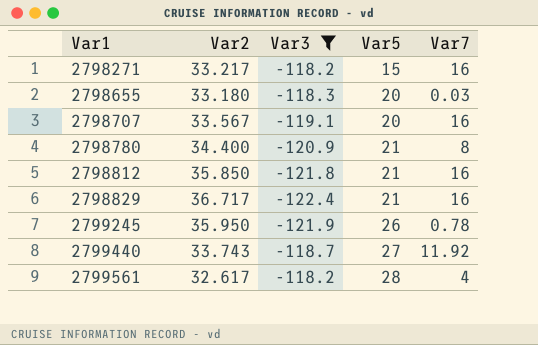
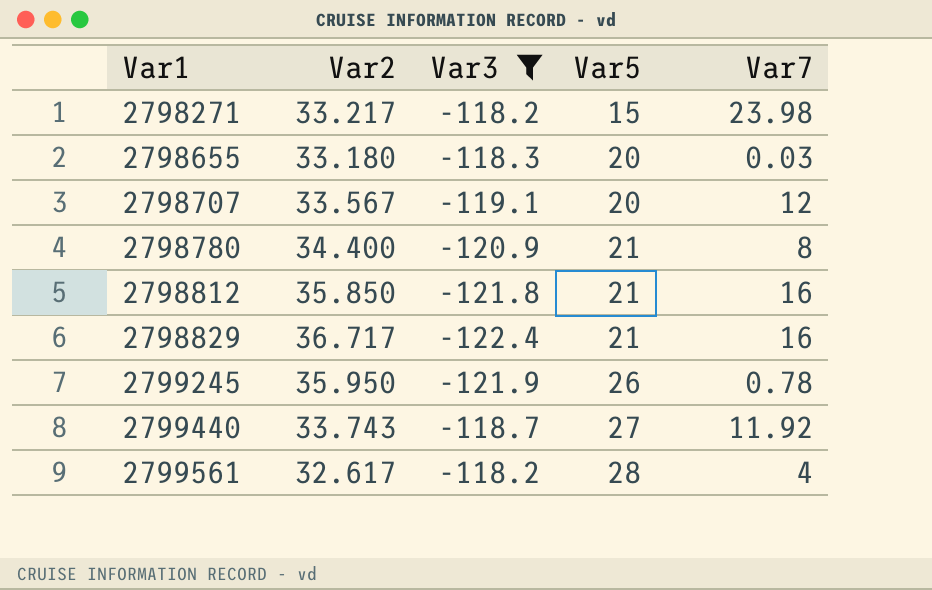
2798271 | Var7: 16 -> 23.98
2798707 | Var7: 16 -> 12

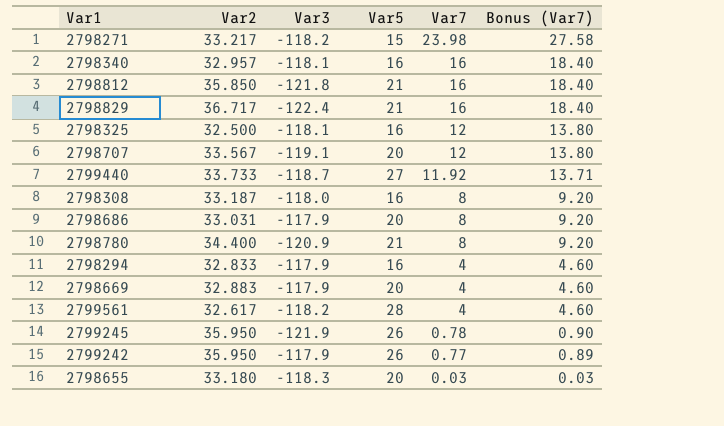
filter: Var3 <= -118.2 -> none
row order: Var1 ascending -> Var7 descending
column Bonus (Var7) | formula: none -> [Var7] * 1.15
2799440 | Var2: 33.743 -> 33.733

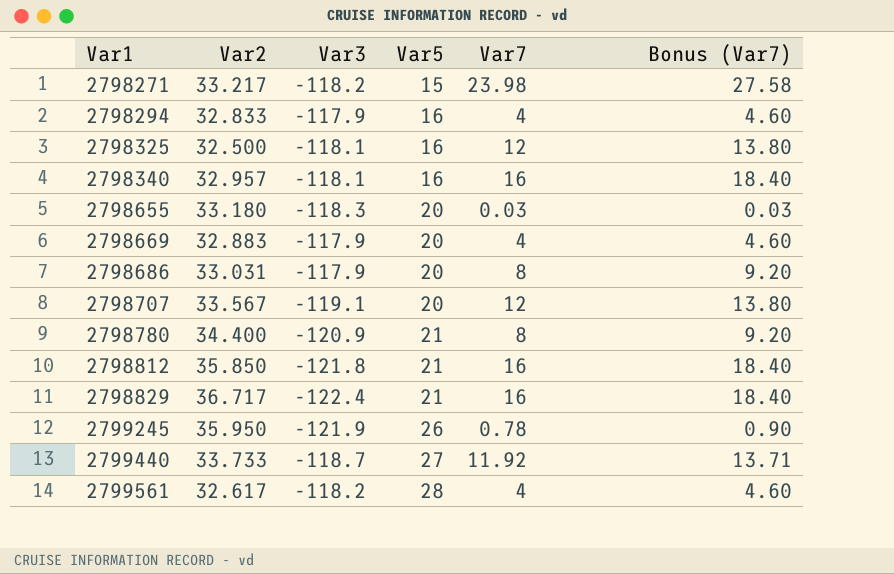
row order: Var7 descending -> Var1 ascending
row 2798308: 33.187 | -118.0 | 16 | 8 | 9.20 -> none
row 2799242: 35.950 | -117.9 | 26 | 0.77 | 0.89 -> none

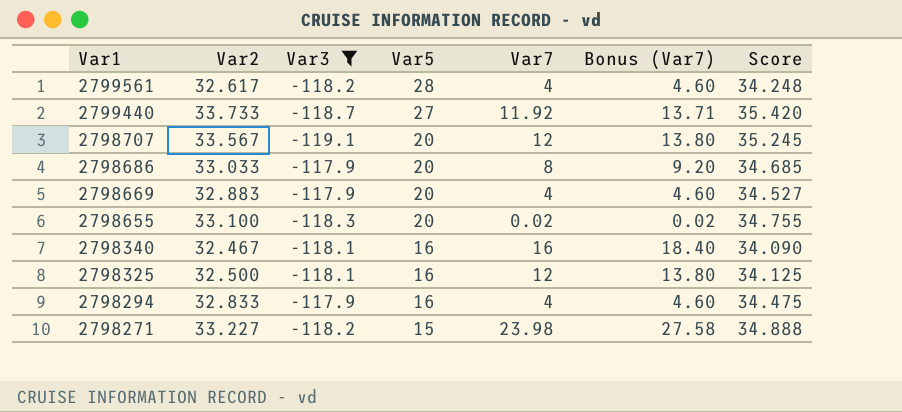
filter: none -> Var3 >= -119.1
row order: Var1 ascending -> Var1 descending
column Score | formula: none -> [Var2] * 1.05
2798686 | Var2: 33.031 -> 33.033
2798655 | Var2: 33.180 -> 33.100
2798655 | Var7: 0.03 -> 0.02
2798655 | Bonus (Var7): 0.03 -> 0.02
2798340 | Var2: 32.957 -> 32.467
2798271 | Var2: 33.217 -> 33.227

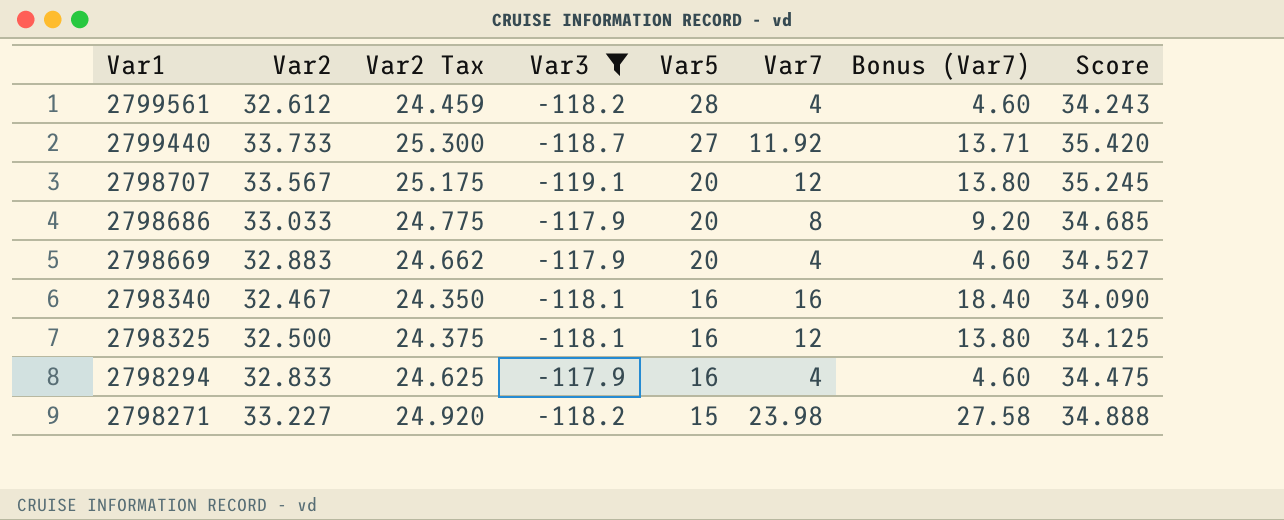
column Var2 Tax | formula: none -> [Var2] * 0.75
row 2798655: 33.100 | -118.3 | 20 | 0.02 | 0.02 | 34.755 -> none
2799561 | Var2: 32.617 -> 32.612
2799561 | Score: 34.248 -> 34.243

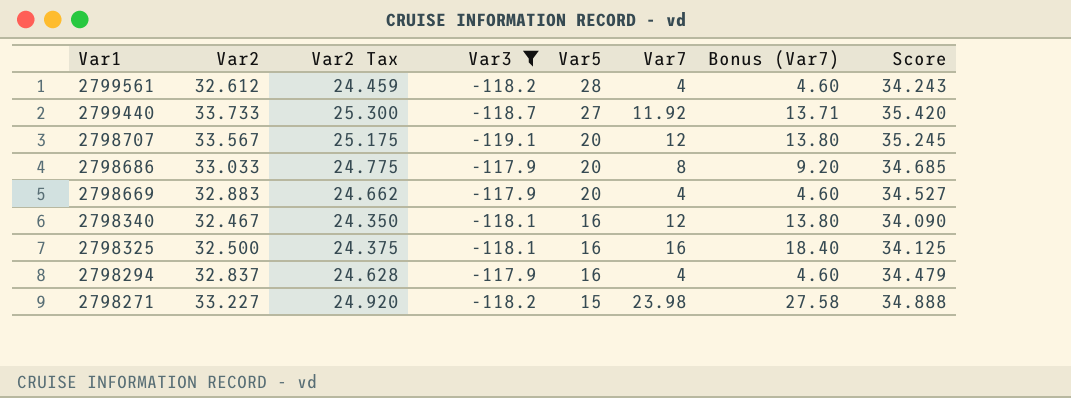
2798340 | Var7: 16 -> 12
2798340 | Bonus (Var7): 18.40 -> 13.80
2798325 | Var7: 12 -> 16
2798325 | Bonus (Var7): 13.80 -> 18.40
2798294 | Var2: 32.833 -> 32.837
2798294 | Var2 Tax: 24.625 -> 24.628
2798294 | Score: 34.475 -> 34.479

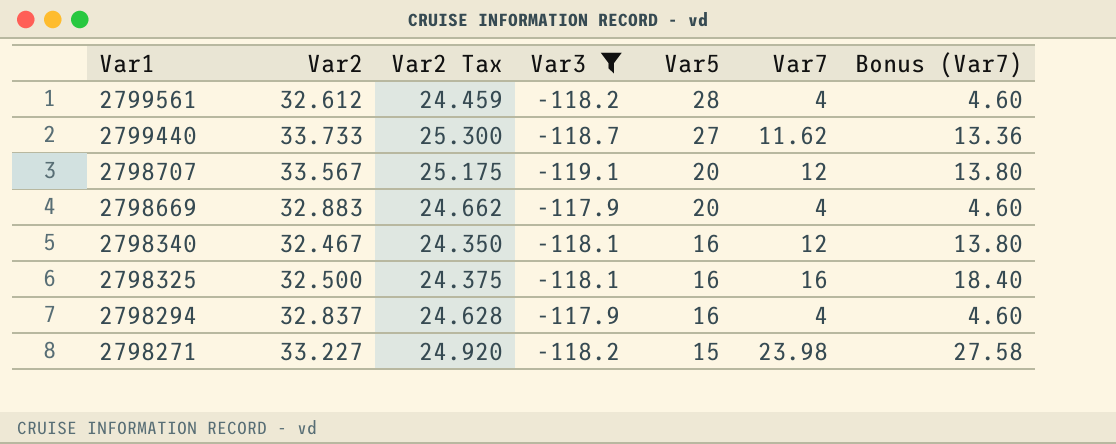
column Score | formula: [Var2] * 1.05 -> none
row 2798686: 33.033 | 24.775 | -117.9 | 20 | 8 | 9.20 | 34.685 -> none
2799440 | Var7: 11.92 -> 11.62
2799440 | Bonus (Var7): 13.71 -> 13.36

